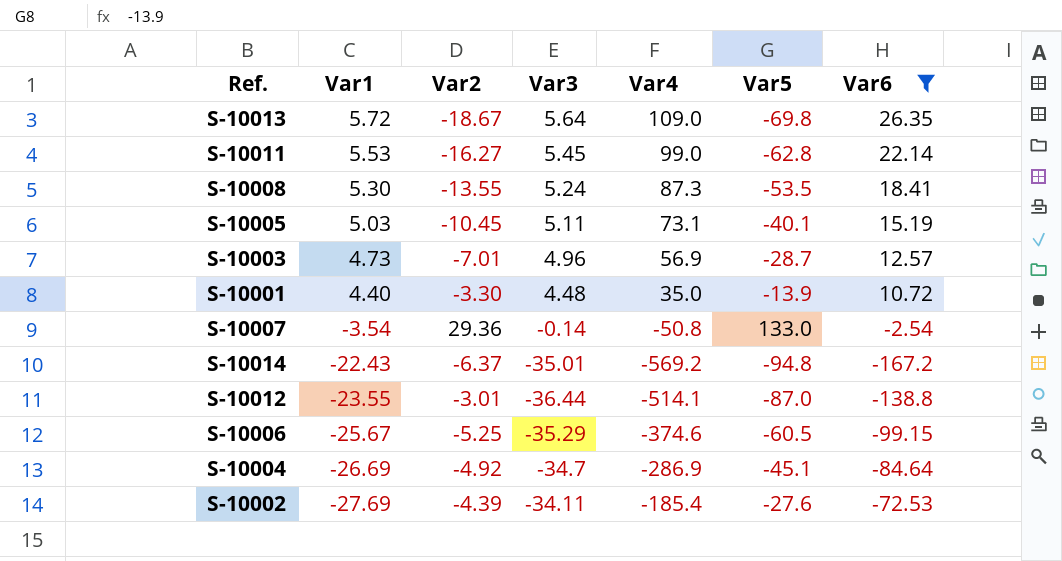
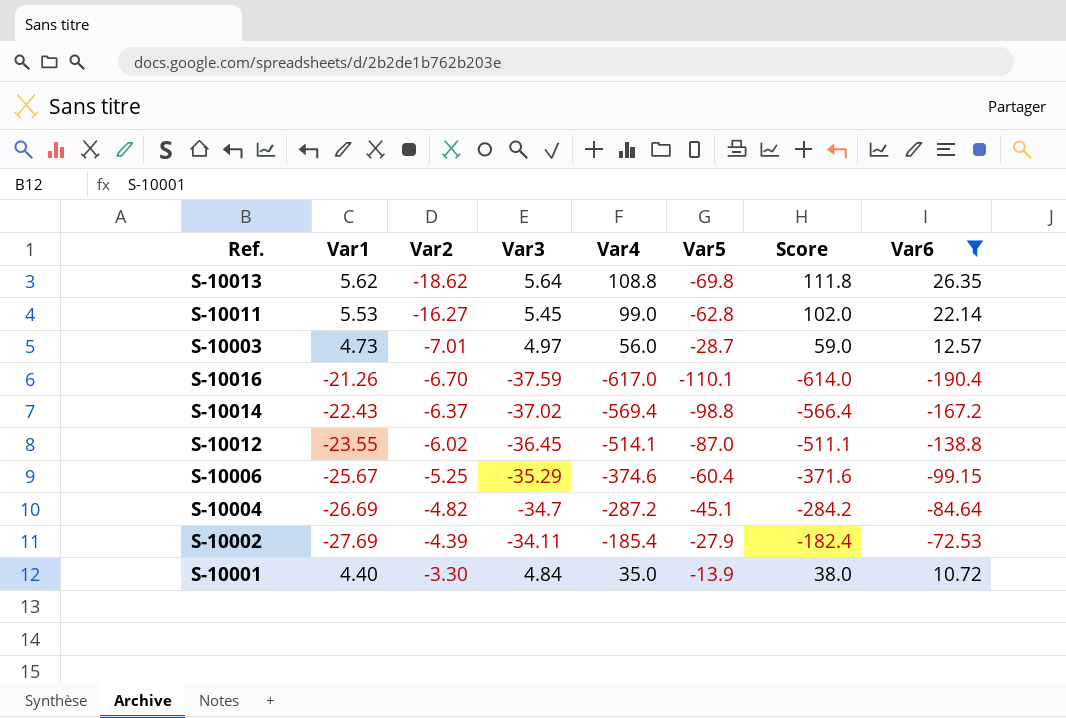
row order: Var1 descending -> Var2 ascending
column Score | formula: none -> [Var4] + 3
row S-10008: 5.30 | -13.55 | 5.24 | 87.3 | -53.5 | 18.41 -> none
row S-10005: 5.03 | -10.45 | 5.11 | 73.1 | -40.1 | 15.19 -> none
row S-10007: -3.54 | 29.36 | -0.14 | -50.8 | 133.0 | -2.54 -> none
S-10013 | Var1: 5.72 -> 5.62
S-10013 | Var2: -18.67 -> -18.62
S-10013 | Var4: 109.0 -> 108.8
S-10003 | Var3: 4.96 -> 4.97
S-10003 | Var4: 56.9 -> 56.0
row S-10016: none -> -21.26 | -6.70 | -37.59 | -617.0 | -110.1 | -614.0 | -190.4
S-10014 | Var3: -35.01 -> -37.02
S-10014 | Var4: -569.2 -> -569.4
S-10014 | Var5: -94.8 -> -98.8
S-10012 | Var2: -3.01 -> -6.02
S-10012 | Var3: -36.44 -> -36.45
S-10006 | Var5: -60.5 -> -60.4
S-10004 | Var2: -4.92 -> -4.82
S-10004 | Var4: -286.9 -> -287.2
S-10002 | Var5: -27.6 -> -27.9
S-10001 | Var3: 4.48 -> 4.84

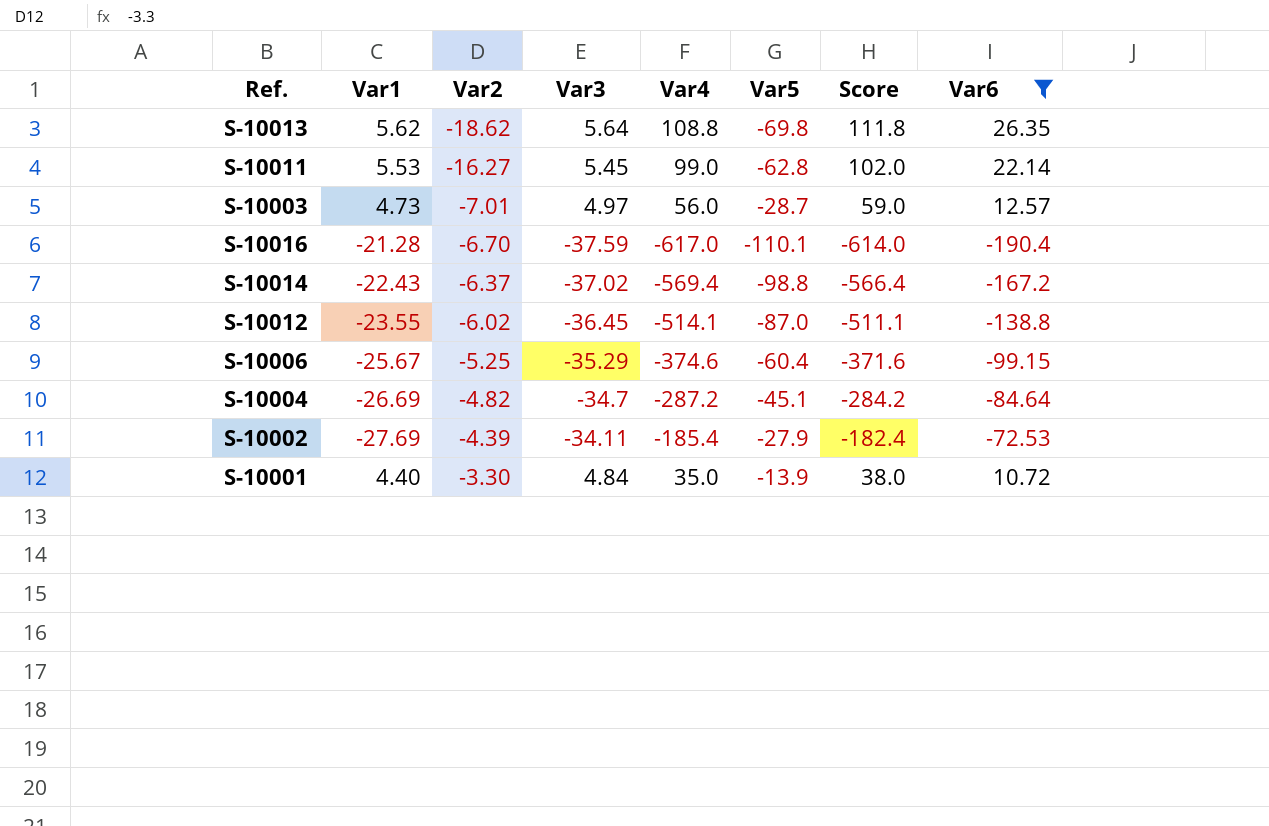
S-10016 | Var1: -21.26 -> -21.28

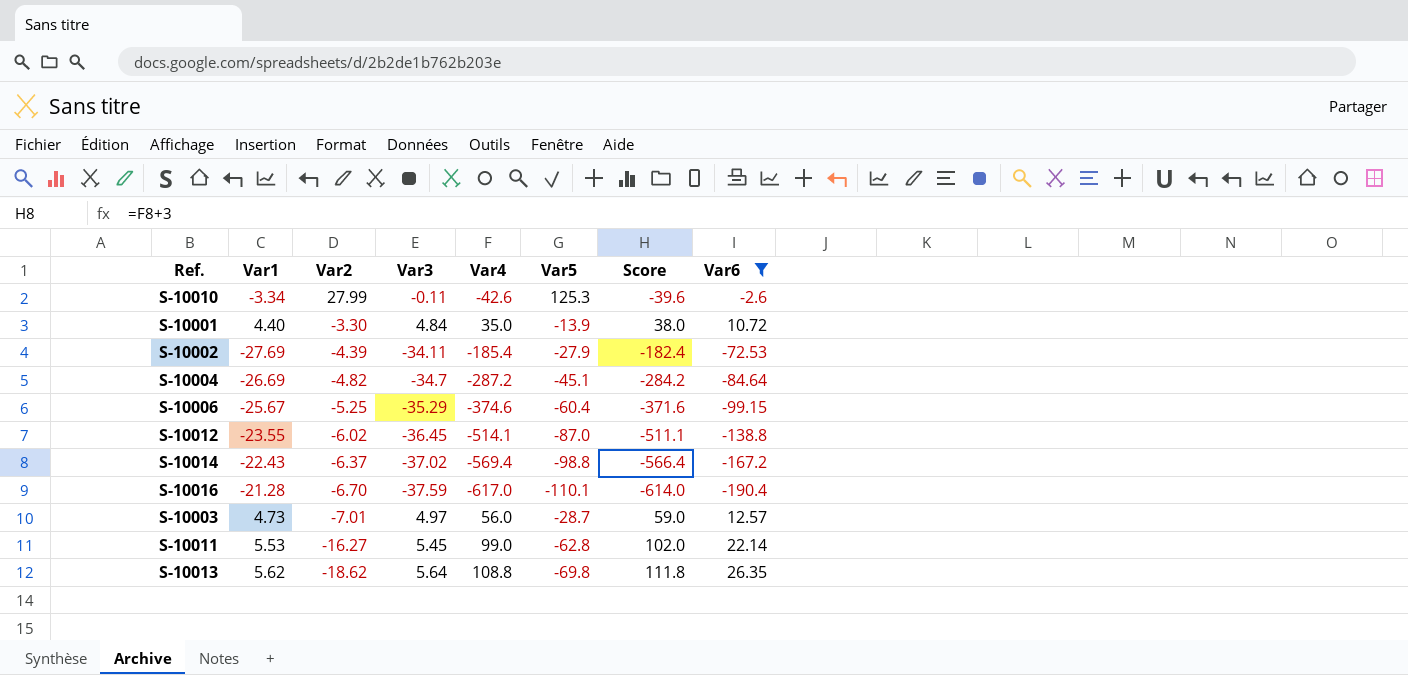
row order: Var2 ascending -> Var2 descending
row S-10010: none -> -3.34 | 27.99 | -0.11 | -42.6 | 125.3 | -39.6 | -2.6

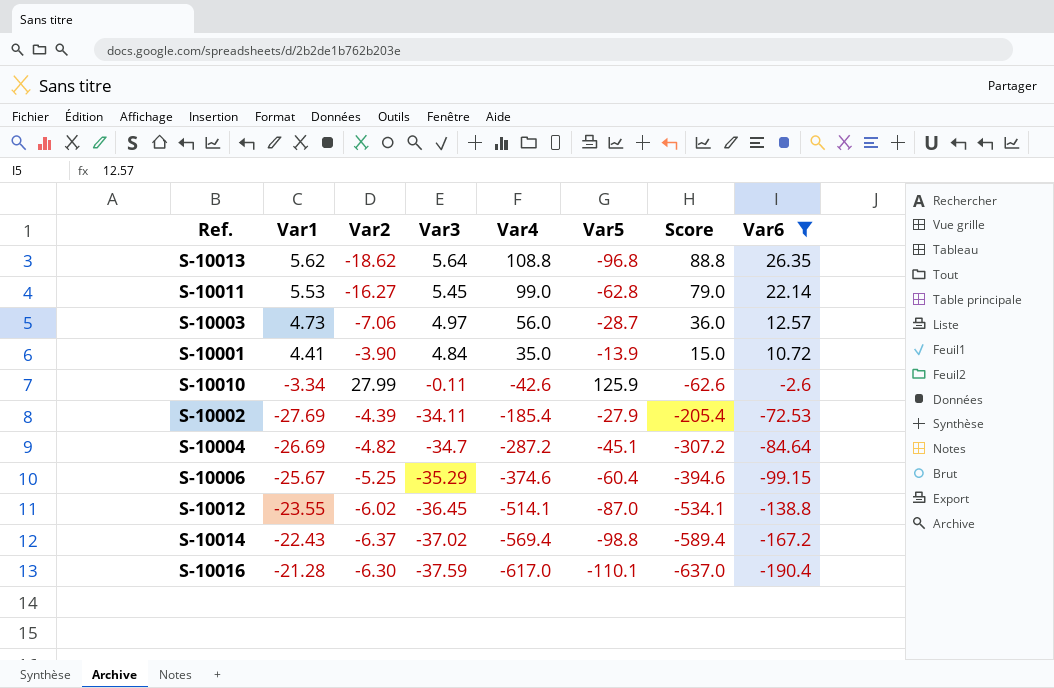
row order: Var2 descending -> Var3 descending
column Score | formula: [Var4] + 3 -> [Var4] - 20
S-10013 | Var5: -69.8 -> -96.8
S-10003 | Var2: -7.01 -> -7.06
S-10001 | Var1: 4.40 -> 4.41
S-10001 | Var2: -3.30 -> -3.90
S-10010 | Var5: 125.3 -> 125.9
S-10016 | Var2: -6.70 -> -6.30

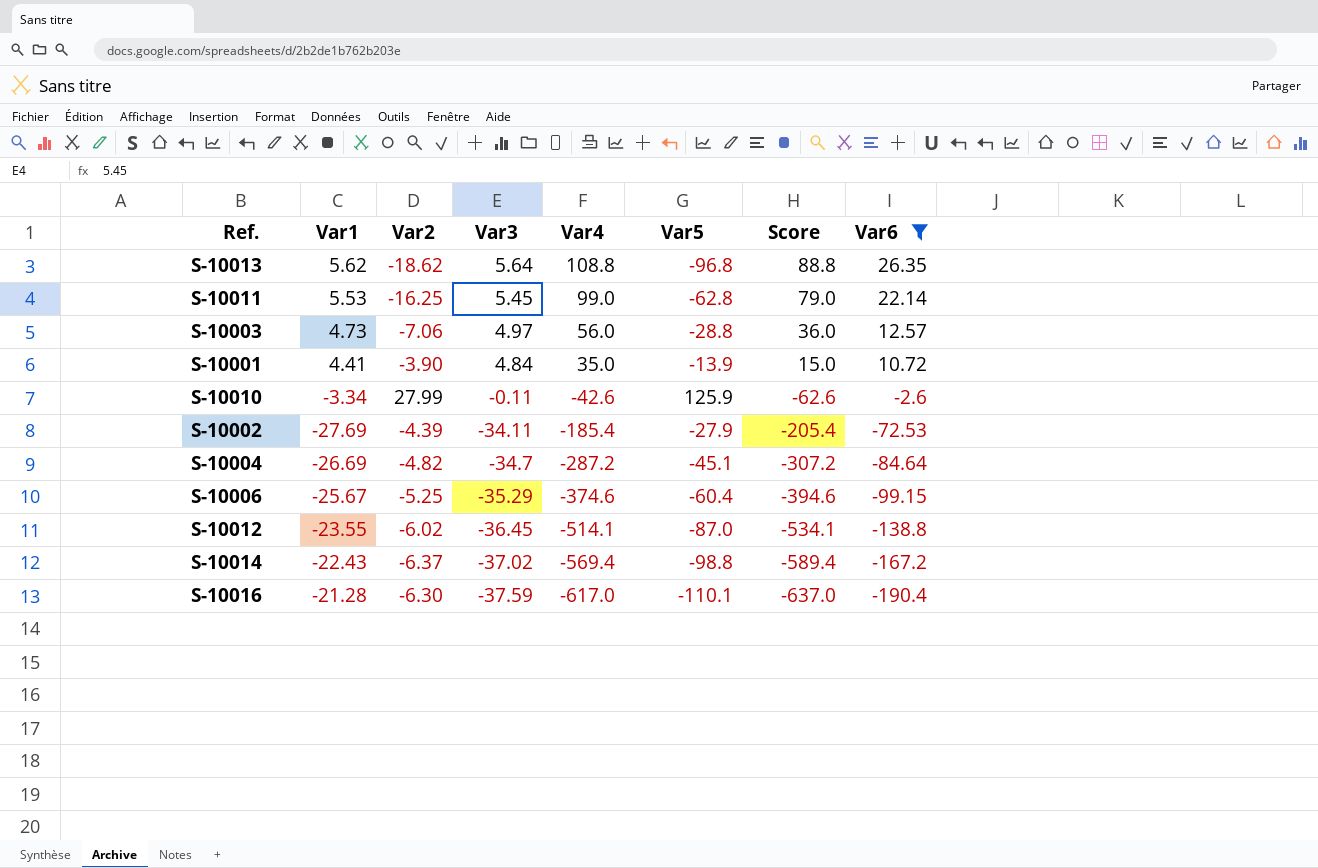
S-10011 | Var2: -16.27 -> -16.25
S-10003 | Var5: -28.7 -> -28.8

